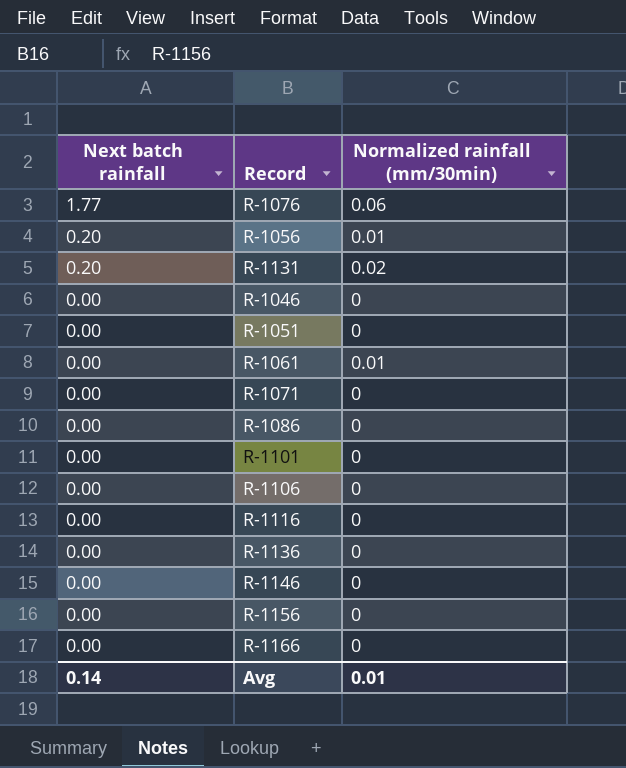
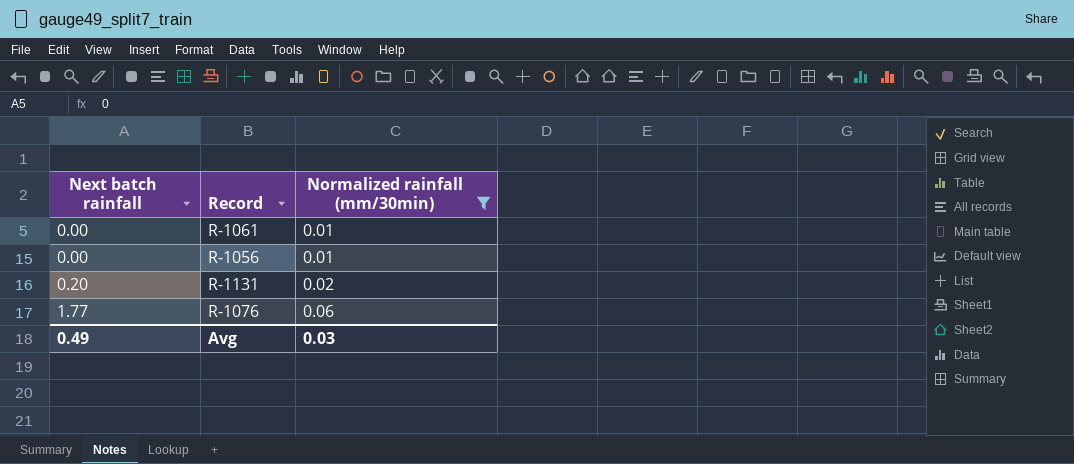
filter: none -> Normalized rainfall (mm/30min) != 0
row order: Next batch rainfall descending -> Next batch rainfall ascending
R-1056 | Next batch rainfall: 0.20 -> 0.00
Avg | Next batch rainfall: 0.14 -> 0.49
Avg | Normalized rainfall (mm/30min): 0.01 -> 0.03

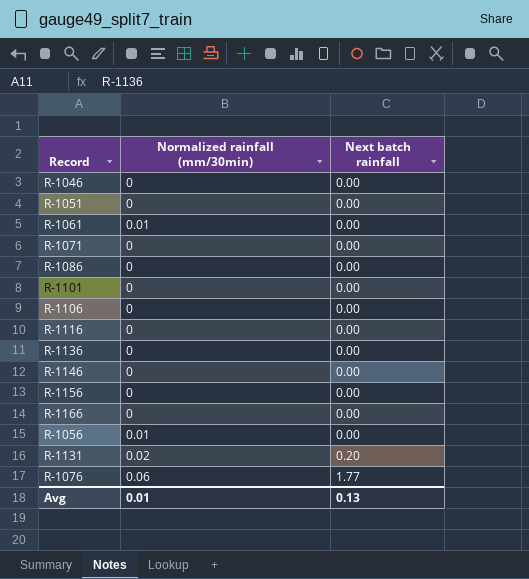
filter: Normalized rainfall (mm/30min) != 0 -> none
column Next batch rainfall | position: 1 -> 3
Avg | Normalized rainfall (mm/30min): 0.03 -> 0.01
Avg | Next batch rainfall: 0.49 -> 0.13

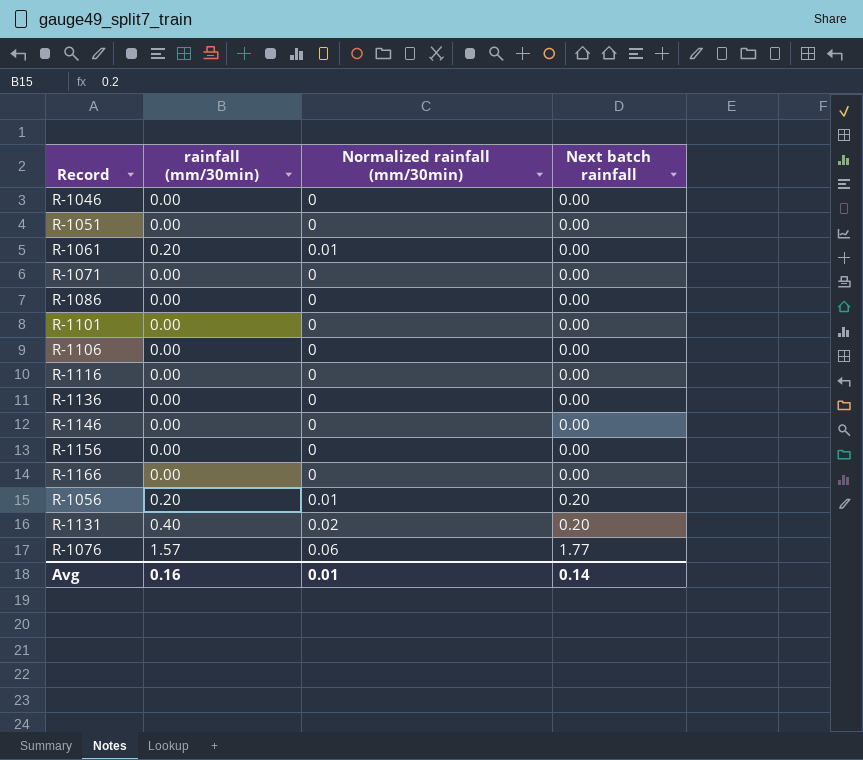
column rainfall (mm/30min) | position: none -> 2
R-1056 | Next batch rainfall: 0.00 -> 0.20
Avg | Next batch rainfall: 0.13 -> 0.14

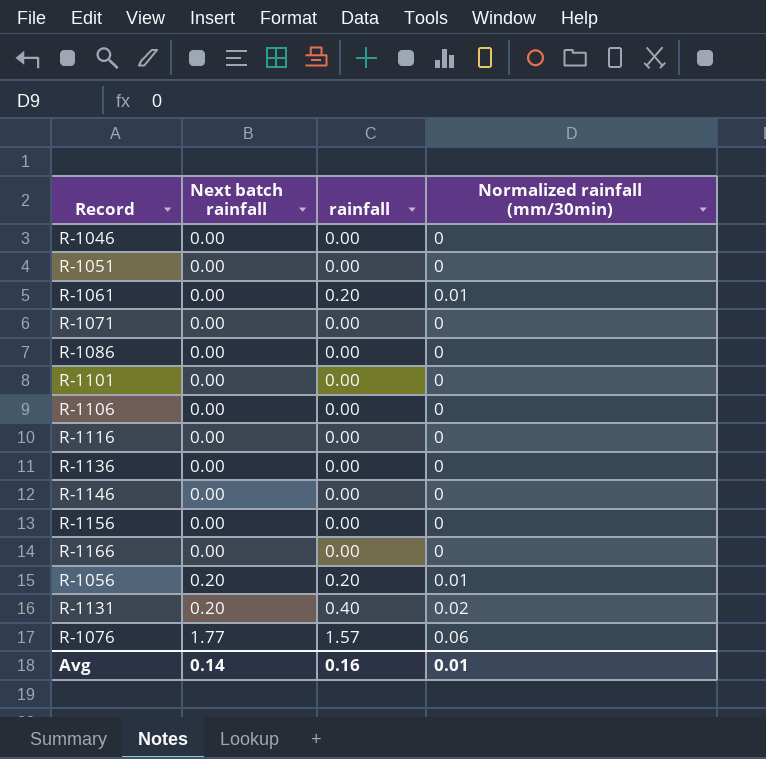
column Next batch rainfall | position: 4 -> 2
column name: rainfall (mm/30min) -> rainfall

